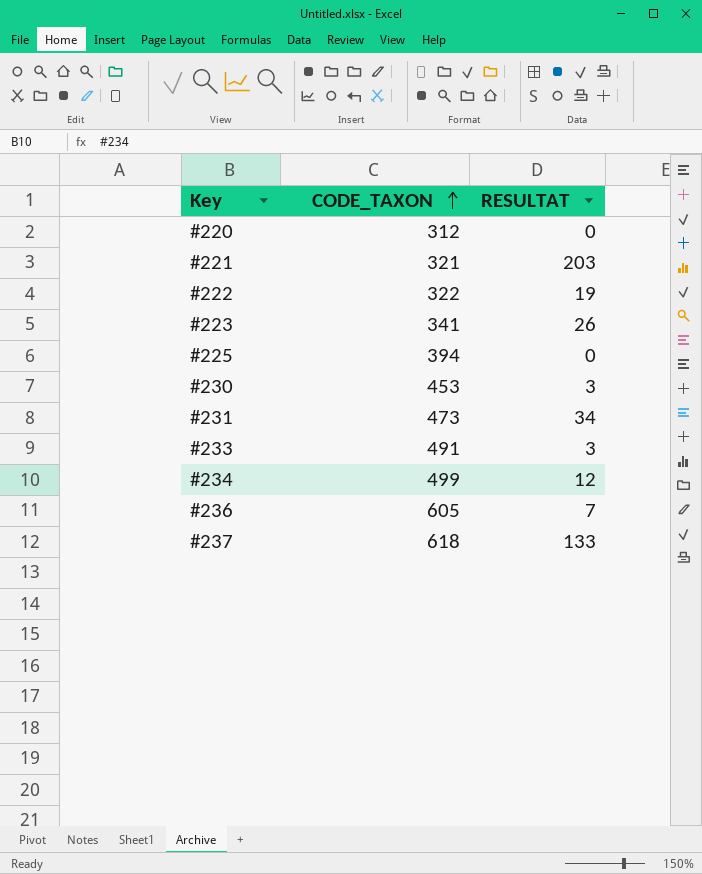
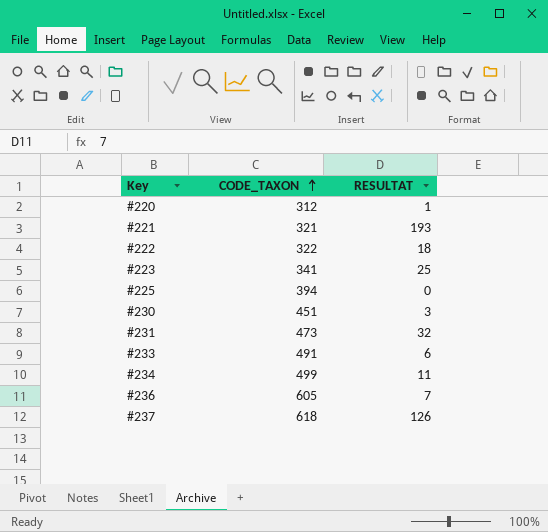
#220 | RESULTAT: 0 -> 1
#221 | RESULTAT: 203 -> 193
#222 | RESULTAT: 19 -> 18
#223 | RESULTAT: 26 -> 25
#230 | CODE_TAXON: 453 -> 451
#231 | RESULTAT: 34 -> 32
#233 | RESULTAT: 3 -> 6
#234 | RESULTAT: 12 -> 11
#237 | RESULTAT: 133 -> 126

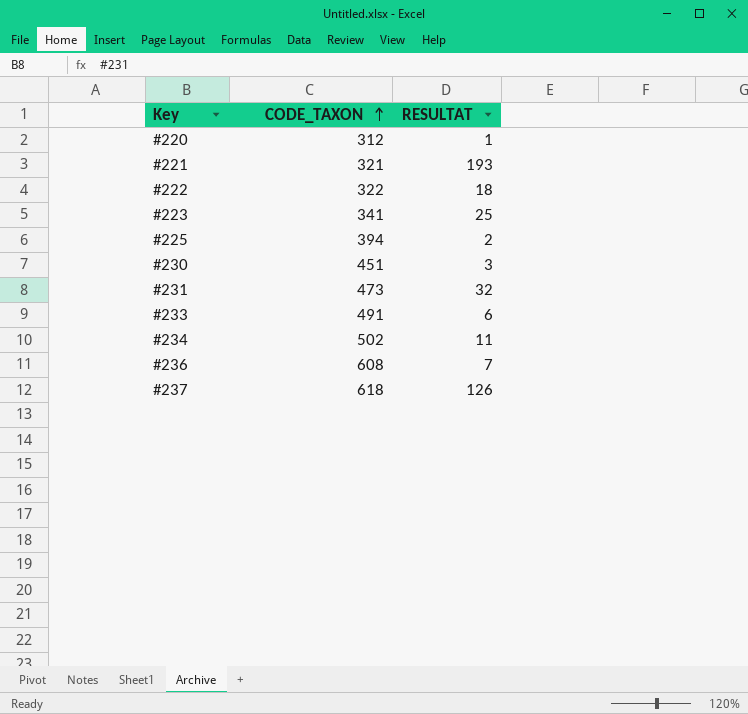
#225 | RESULTAT: 0 -> 2
#234 | CODE_TAXON: 499 -> 502
#236 | CODE_TAXON: 605 -> 608

